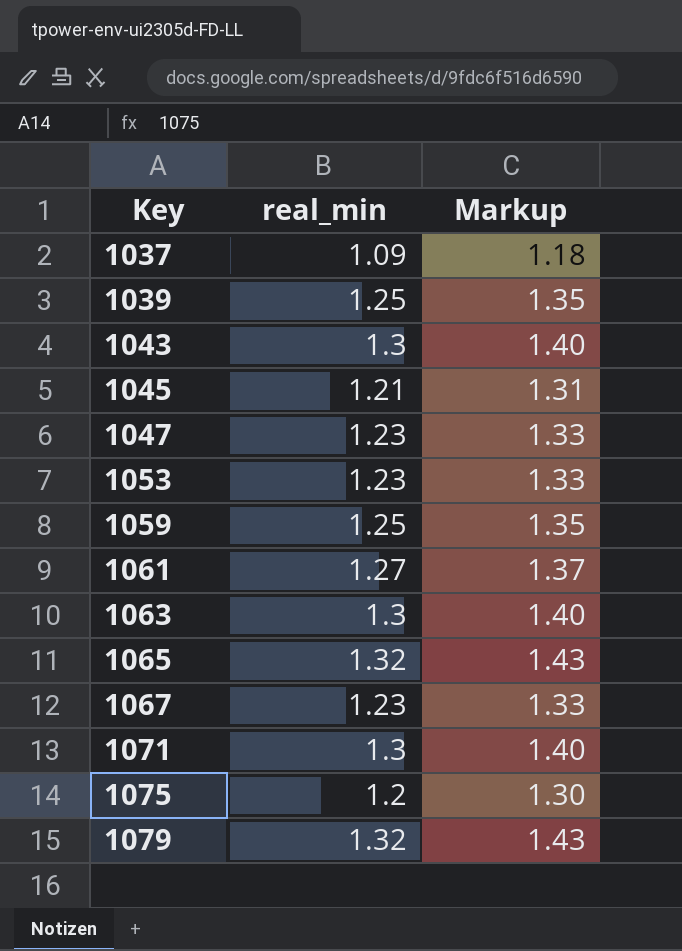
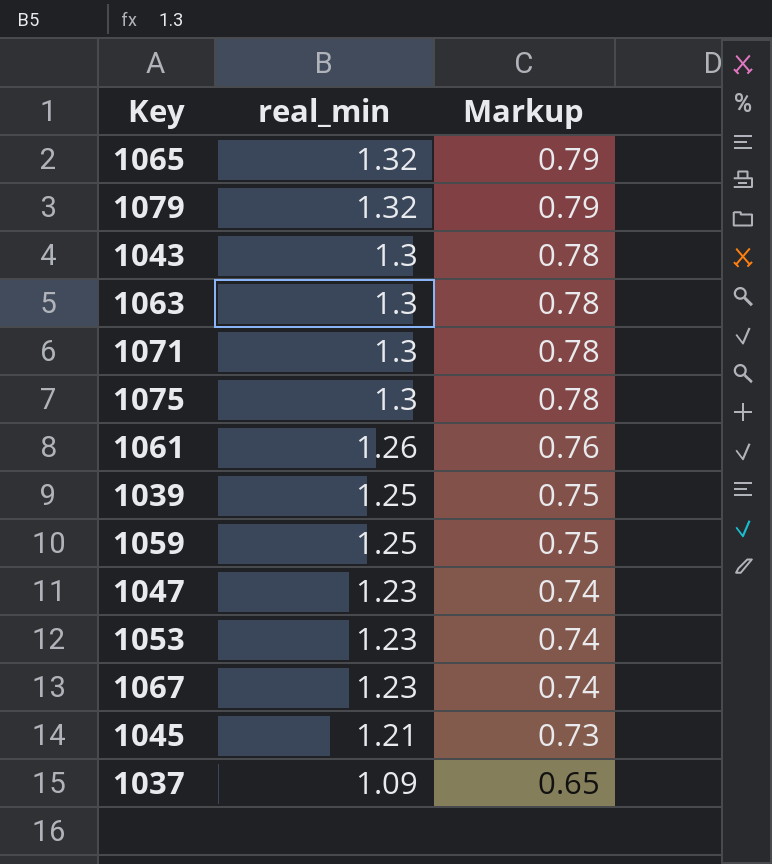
row order: Key ascending -> real_min descending
column Markup | formula: [real_min] * 1.08 -> [real_min] * 0.6
1075 | real_min: 1.2 -> 1.3
1061 | real_min: 1.27 -> 1.26

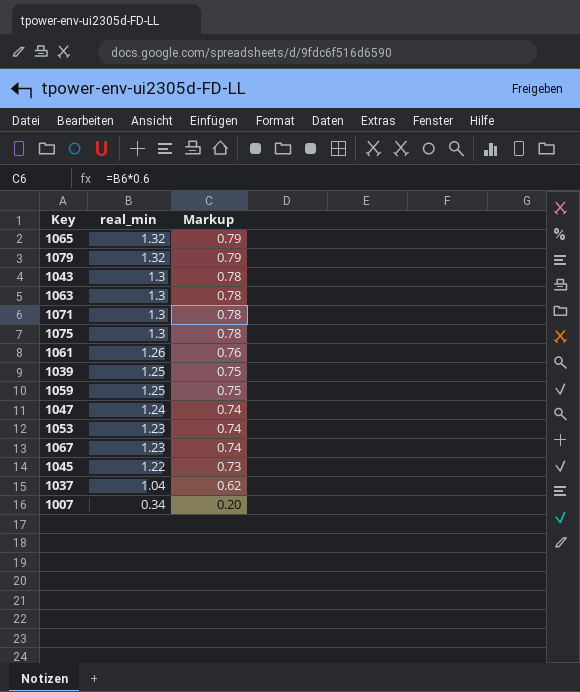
1047 | real_min: 1.23 -> 1.24
1045 | real_min: 1.21 -> 1.22
1037 | real_min: 1.09 -> 1.04
1037 | Markup: 0.65 -> 0.62
row 1007: none -> 0.34 | 0.20

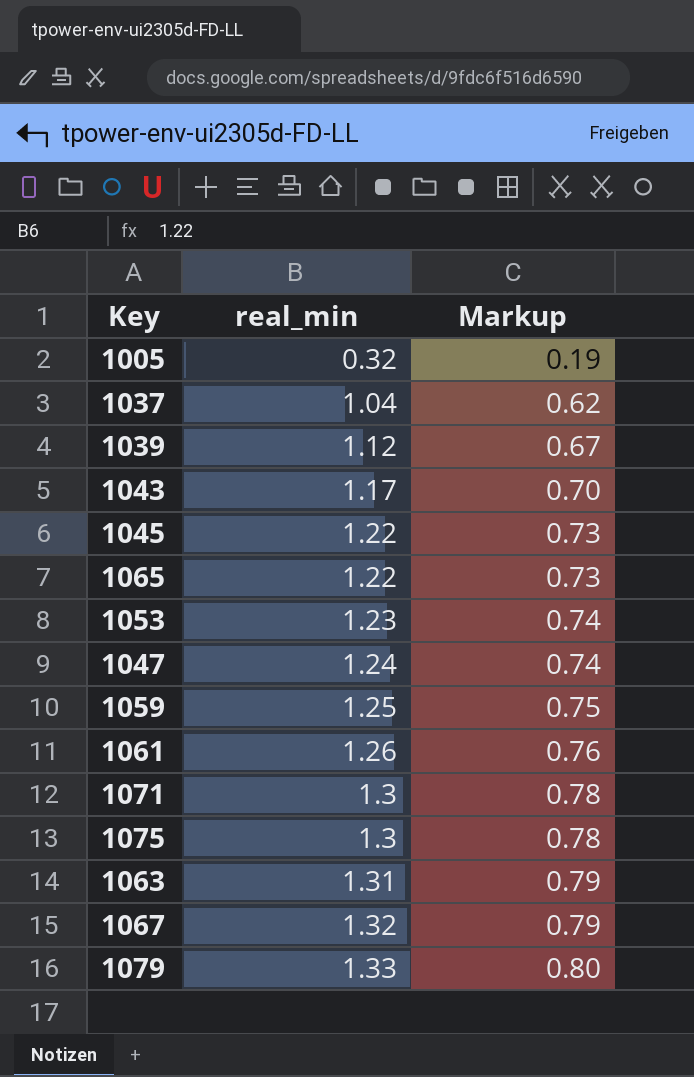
row order: real_min descending -> real_min ascending
row 1007: 0.34 | 0.20 -> none
row 1005: none -> 0.32 | 0.19
1039 | real_min: 1.25 -> 1.12
1039 | Markup: 0.75 -> 0.67
1043 | real_min: 1.3 -> 1.17
1043 | Markup: 0.78 -> 0.70
1065 | real_min: 1.32 -> 1.22
1065 | Markup: 0.79 -> 0.73
1063 | real_min: 1.3 -> 1.31
1063 | Markup: 0.78 -> 0.79
1067 | real_min: 1.23 -> 1.32
1067 | Markup: 0.74 -> 0.79
1079 | real_min: 1.32 -> 1.33
1079 | Markup: 0.79 -> 0.80

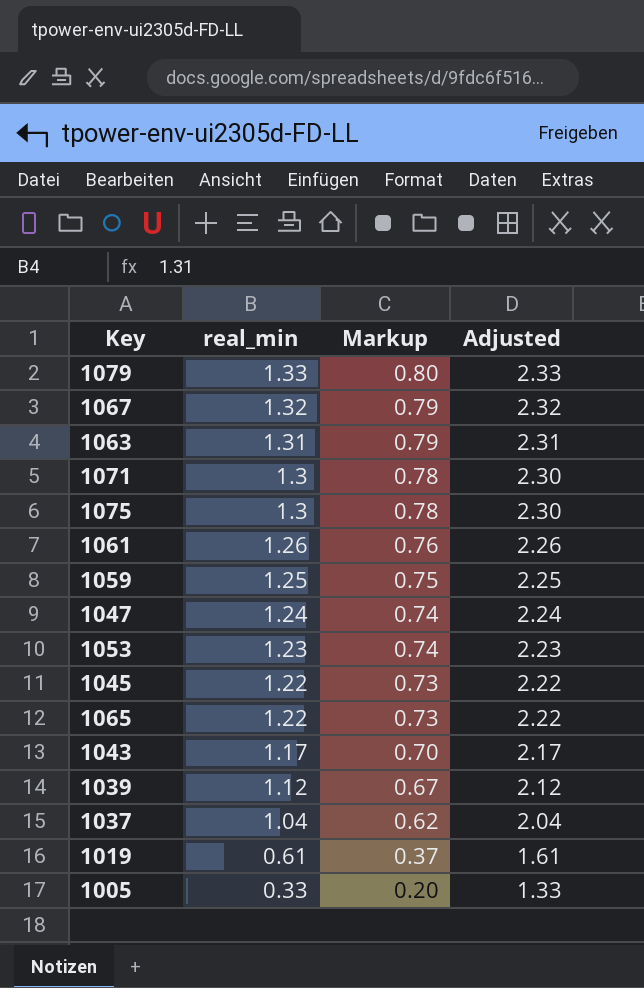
row order: real_min ascending -> real_min descending
column Adjusted | formula: none -> [real_min] + 1
row 1019: none -> 0.61 | 0.37 | 1.61
1005 | real_min: 0.32 -> 0.33
1005 | Markup: 0.19 -> 0.20

